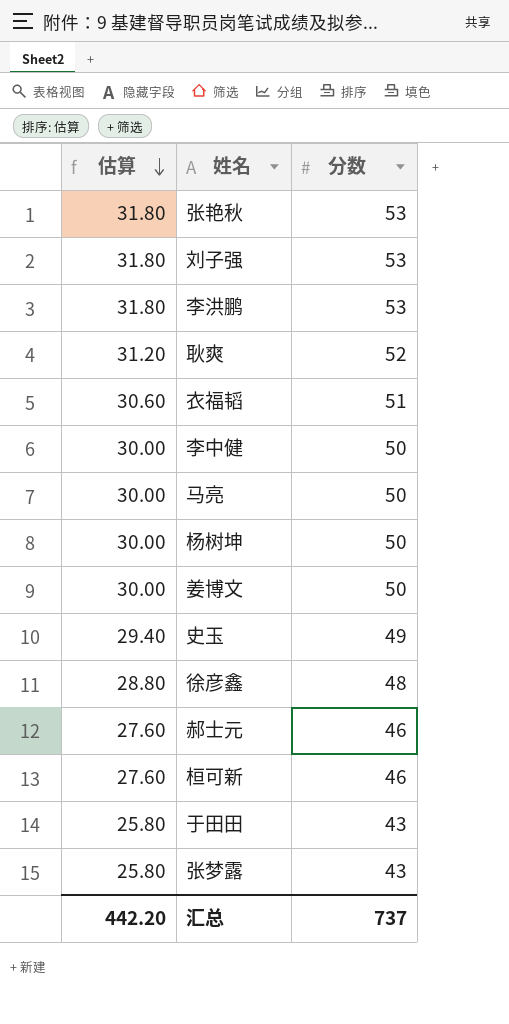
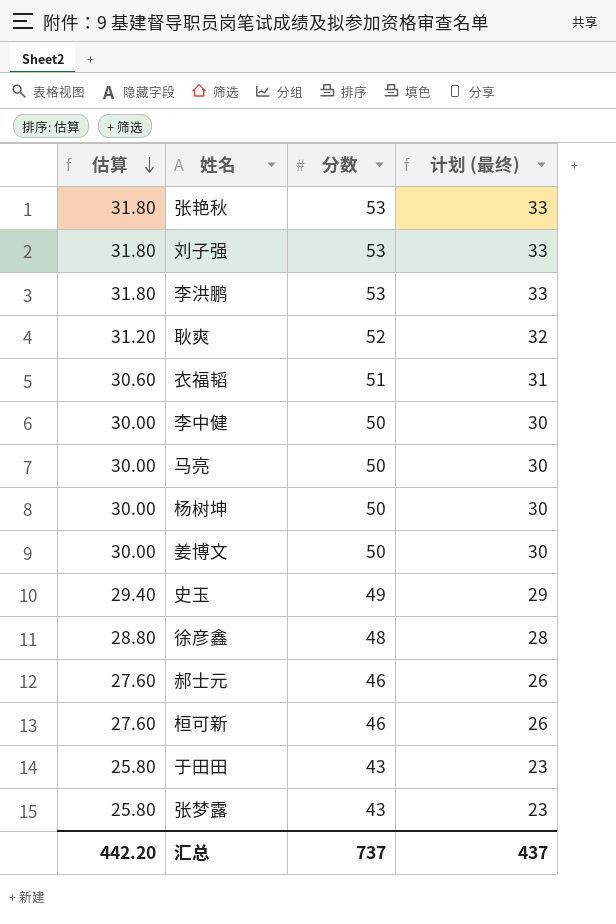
column 计划 (最终) | formula: none -> [分数] - 20

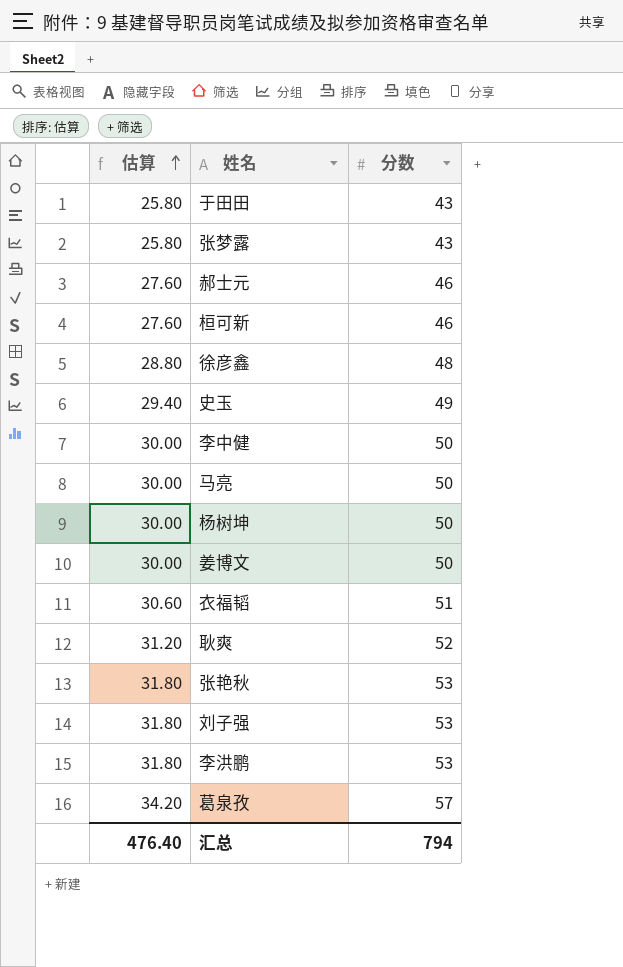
row order: 估算 descending -> 估算 ascending
column 计划 (最终) | formula: [分数] - 20 -> none
row 葛泉孜: none -> 34.20 | 57
汇总 | 估算: 442.20 -> 476.40
汇总 | 分数: 737 -> 794

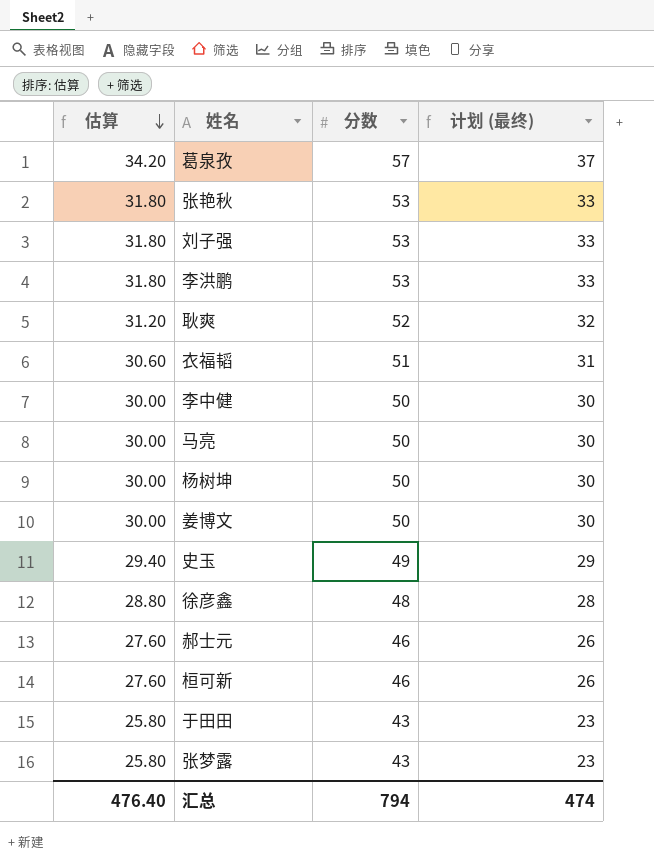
row order: 估算 ascending -> 估算 descending
column 计划 (最终) | formula: none -> [分数] - 20

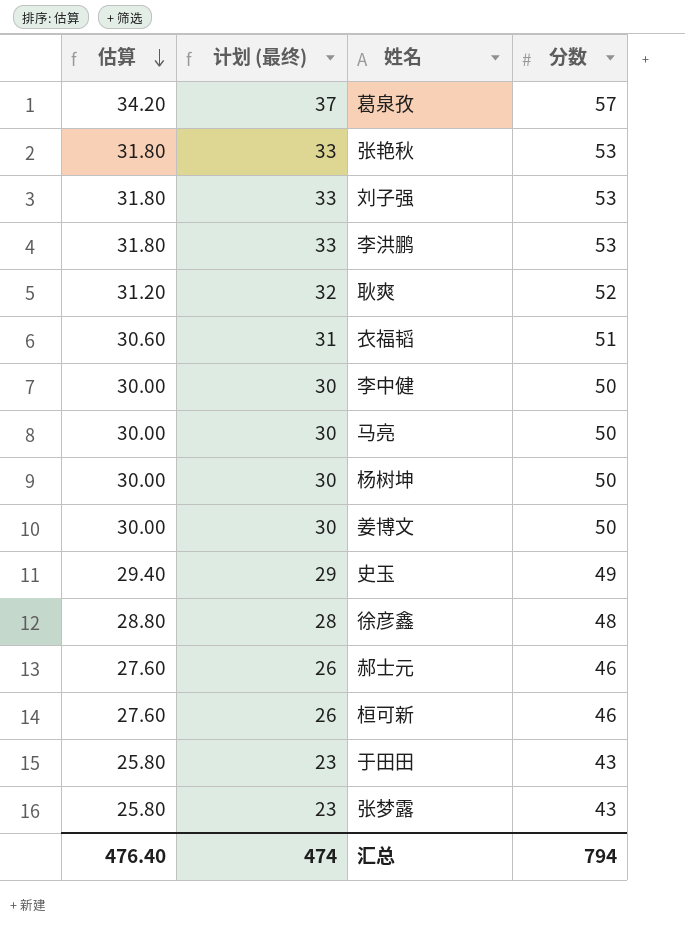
column 计划 (最终) | position: 4 -> 2

